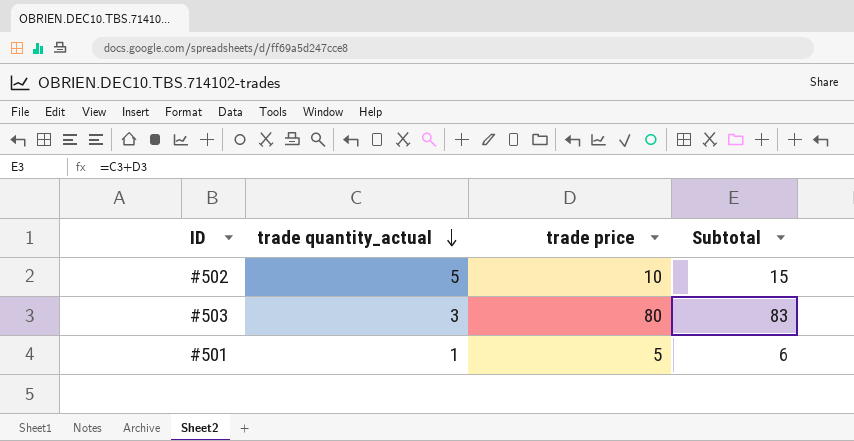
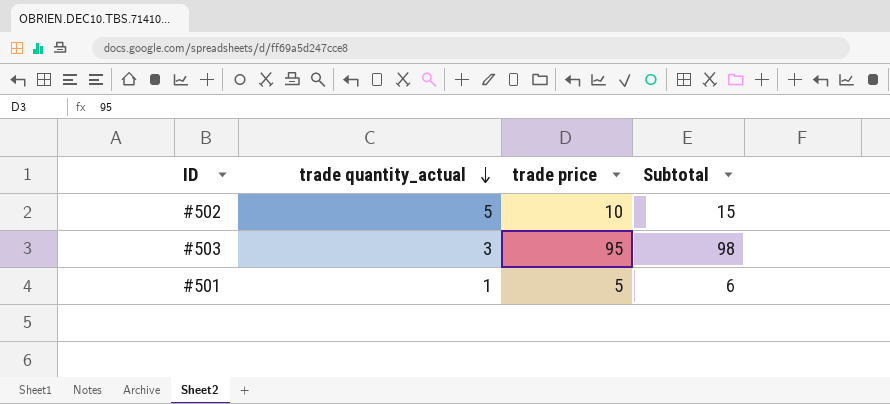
#503 | trade price: 80 -> 95
#503 | Subtotal: 83 -> 98

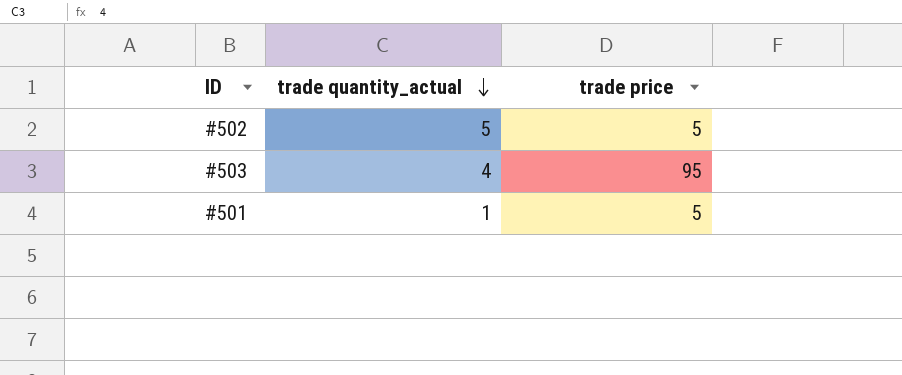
column Subtotal | formula: [trade quantity_actual] + [trade price] -> none
#502 | trade price: 10 -> 5
#503 | trade quantity_actual: 3 -> 4

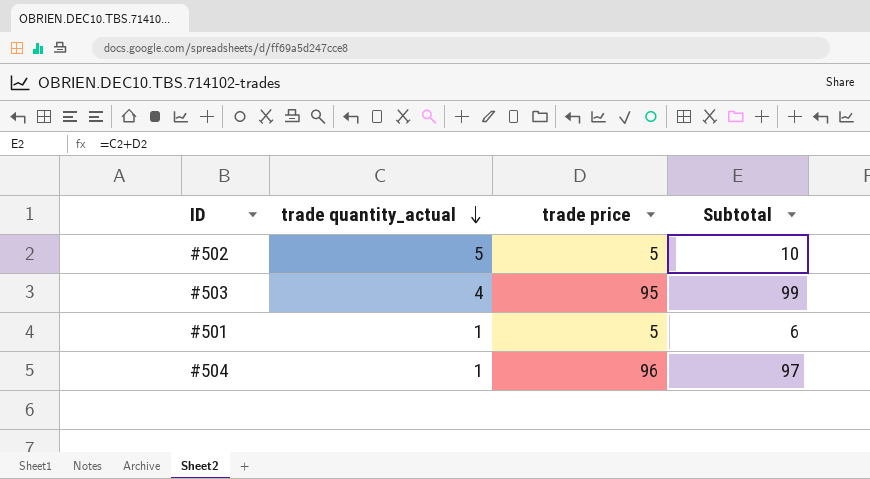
column Subtotal | formula: none -> [trade quantity_actual] + [trade price]
row #504: none -> 1 | 96 | 97

